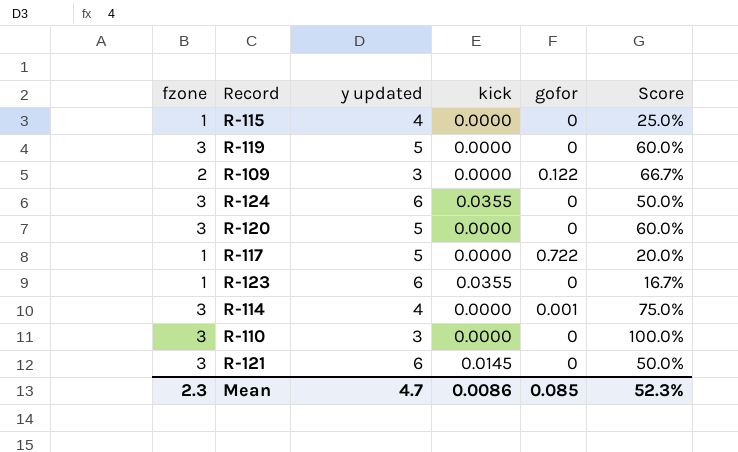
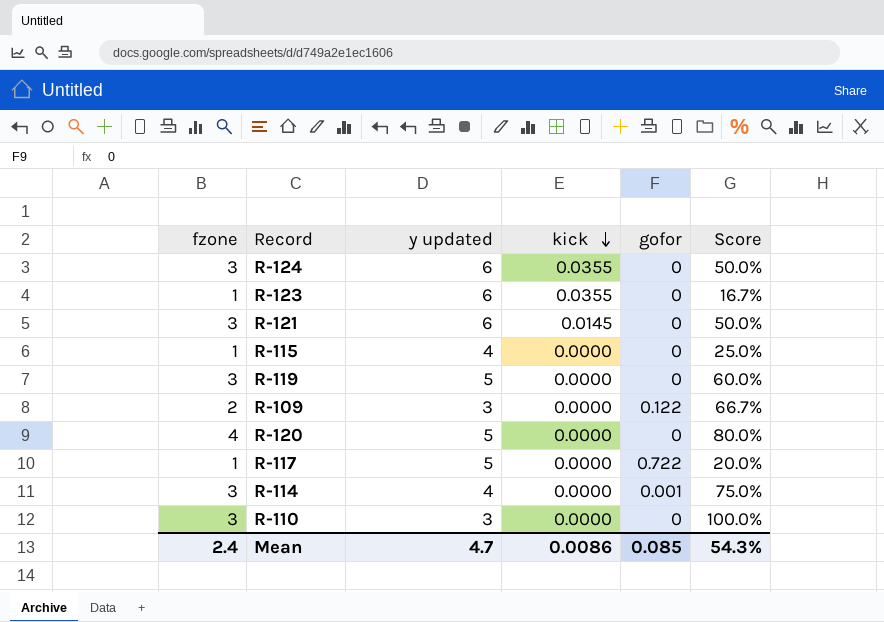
row order: none -> kick descending
R-120 | fzone: 3 -> 4
R-120 | Score: 60.0% -> 80.0%
Mean | fzone: 2.3 -> 2.4
Mean | Score: 52.3% -> 54.3%

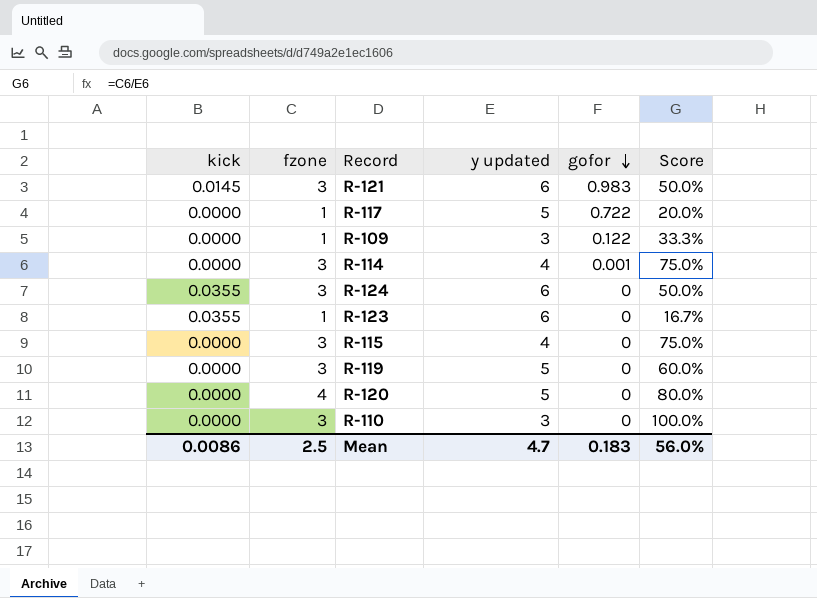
row order: kick descending -> gofor descending
column kick | position: 4 -> 1
R-121 | gofor: 0 -> 0.983
R-109 | fzone: 2 -> 1
R-109 | Score: 66.7% -> 33.3%
R-115 | fzone: 1 -> 3
R-115 | Score: 25.0% -> 75.0%
Mean | fzone: 2.4 -> 2.5
Mean | gofor: 0.085 -> 0.183
Mean | Score: 54.3% -> 56.0%

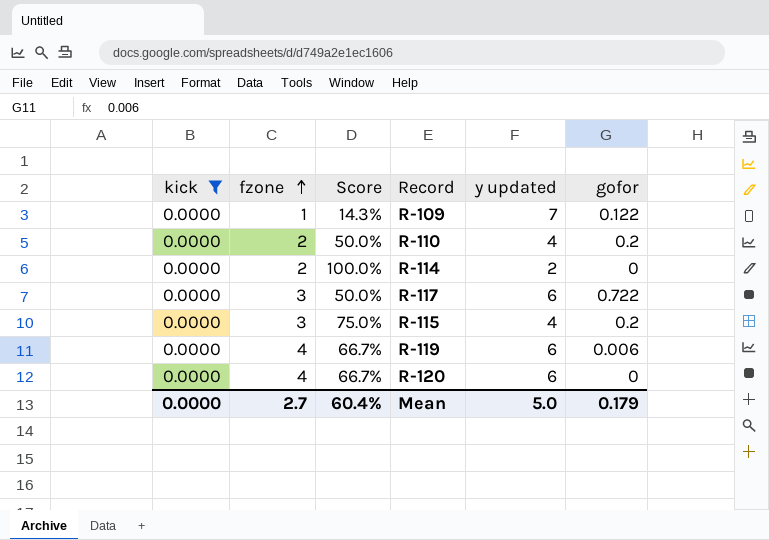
filter: none -> kick = 0.0000
row order: gofor descending -> fzone ascending
column Score | position: 6 -> 3
R-109 | Score: 33.3% -> 14.3%
R-109 | y updated: 3 -> 7
R-110 | fzone: 3 -> 2
R-110 | Score: 100.0% -> 50.0%
R-110 | y updated: 3 -> 4
R-110 | gofor: 0 -> 0.2
R-114 | fzone: 3 -> 2
R-114 | Score: 75.0% -> 100.0%
R-114 | y updated: 4 -> 2
R-114 | gofor: 0.001 -> 0
R-117 | fzone: 1 -> 3
R-117 | Score: 20.0% -> 50.0%
R-117 | y updated: 5 -> 6
R-115 | gofor: 0 -> 0.2
R-119 | fzone: 3 -> 4
R-119 | Score: 60.0% -> 66.7%
R-119 | y updated: 5 -> 6
R-119 | gofor: 0 -> 0.006
R-120 | Score: 80.0% -> 66.7%
R-120 | y updated: 5 -> 6
Mean | kick: 0.0086 -> 0.0000
Mean | fzone: 2.5 -> 2.7
Mean | Score: 56.0% -> 60.4%
Mean | y updated: 4.7 -> 5.0
Mean | gofor: 0.183 -> 0.179

